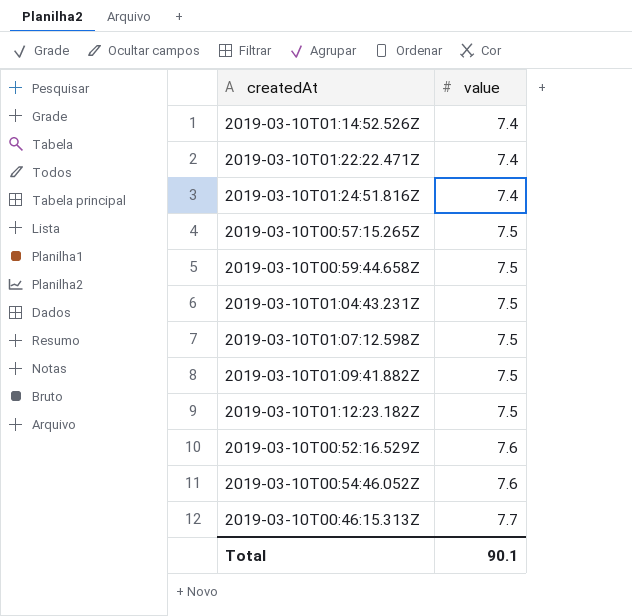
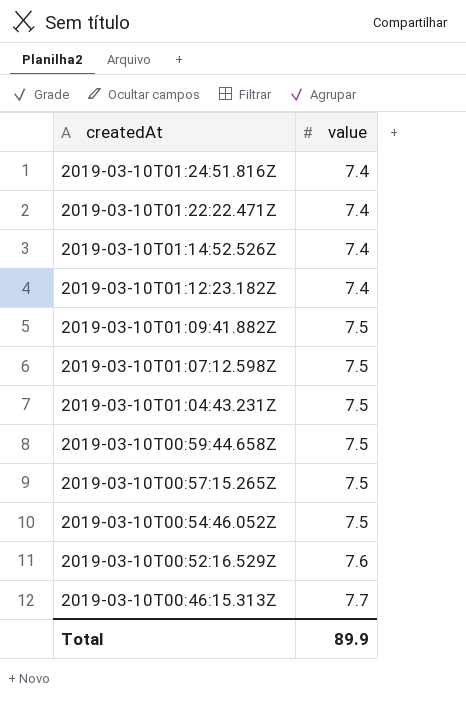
row order: value ascending -> createdAt descending
2019-03-10T01:12:23.182Z | value: 7.5 -> 7.4
2019-03-10T00:54:46.052Z | value: 7.6 -> 7.5
Total | value: 90.1 -> 89.9

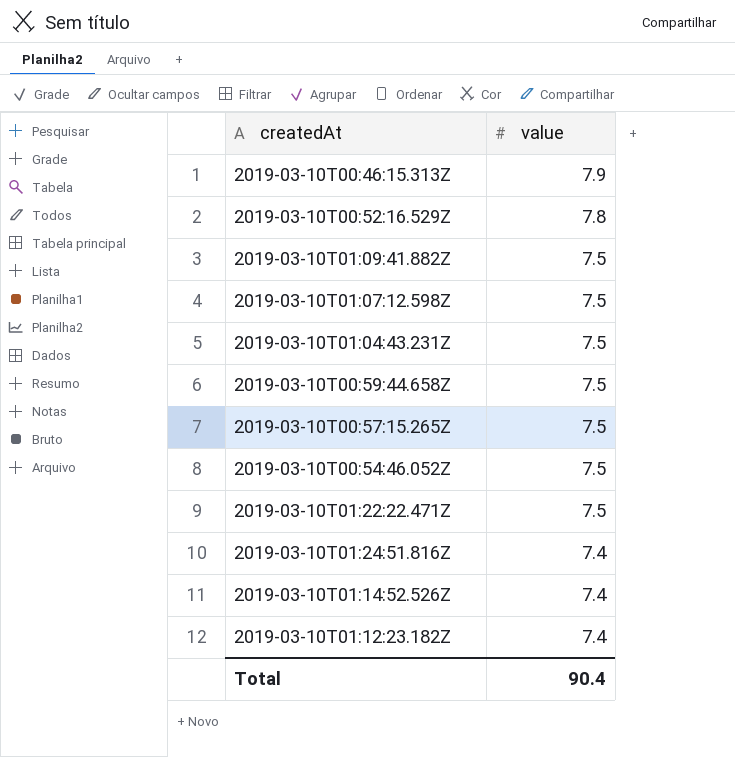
row order: createdAt descending -> value descending
2019-03-10T00:46:15.313Z | value: 7.7 -> 7.9
2019-03-10T00:52:16.529Z | value: 7.6 -> 7.8
2019-03-10T01:22:22.471Z | value: 7.4 -> 7.5
Total | value: 89.9 -> 90.4

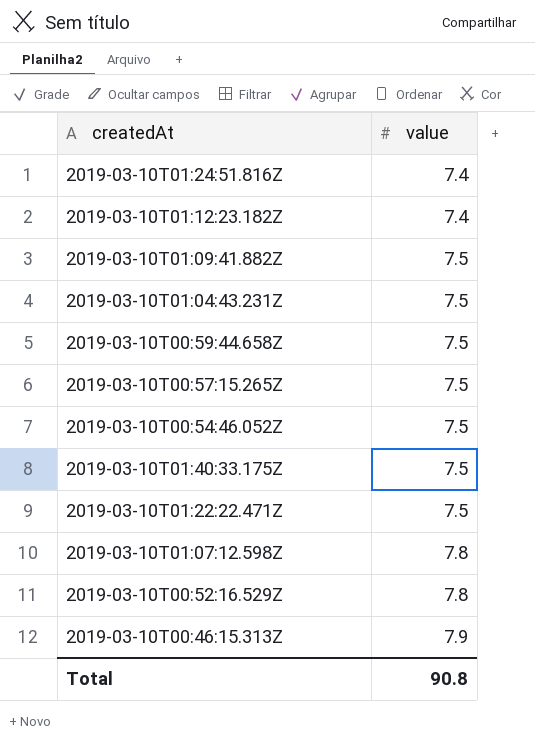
row order: value descending -> value ascending
row 2019-03-10T01:14:52.526Z: 7.4 -> none
row 2019-03-10T01:40:33.175Z: none -> 7.5
2019-03-10T01:07:12.598Z | value: 7.5 -> 7.8
Total | value: 90.4 -> 90.8

